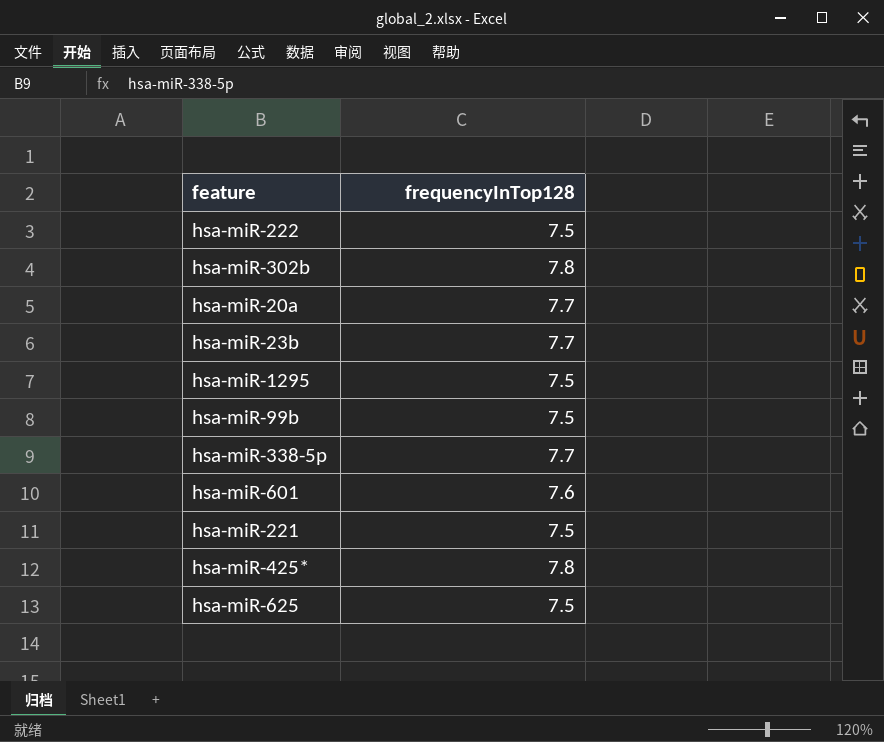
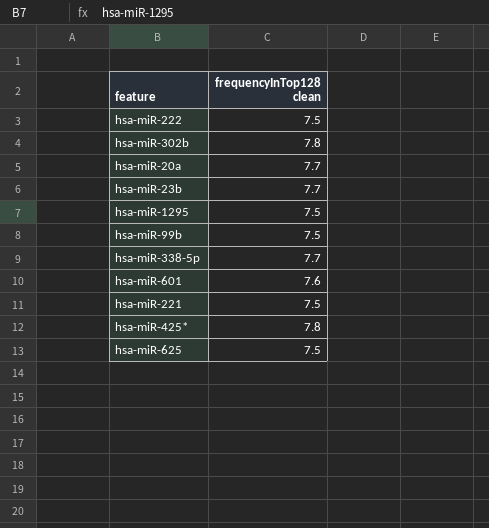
column name: frequencyInTop128 -> frequencyInTop128 clean

